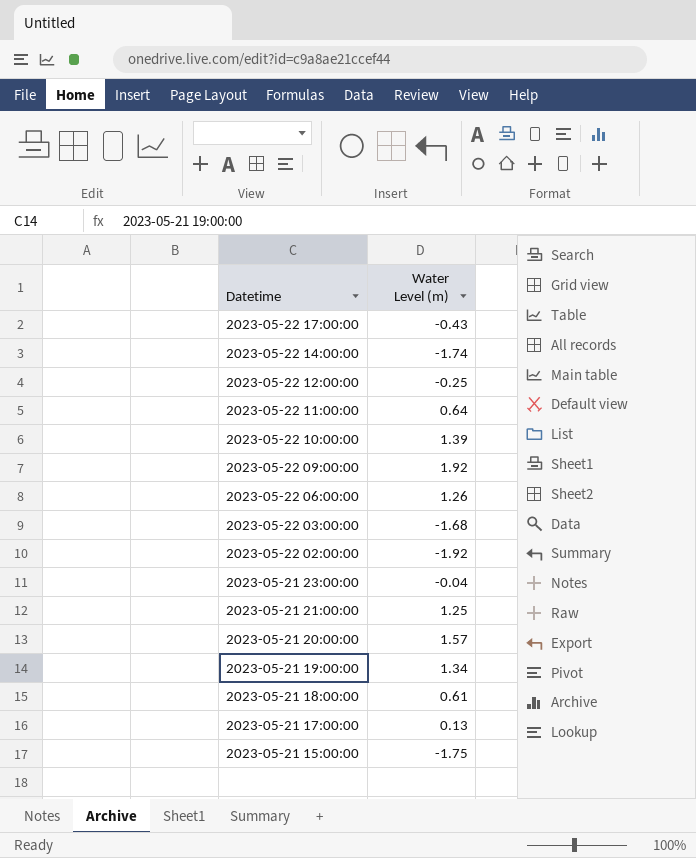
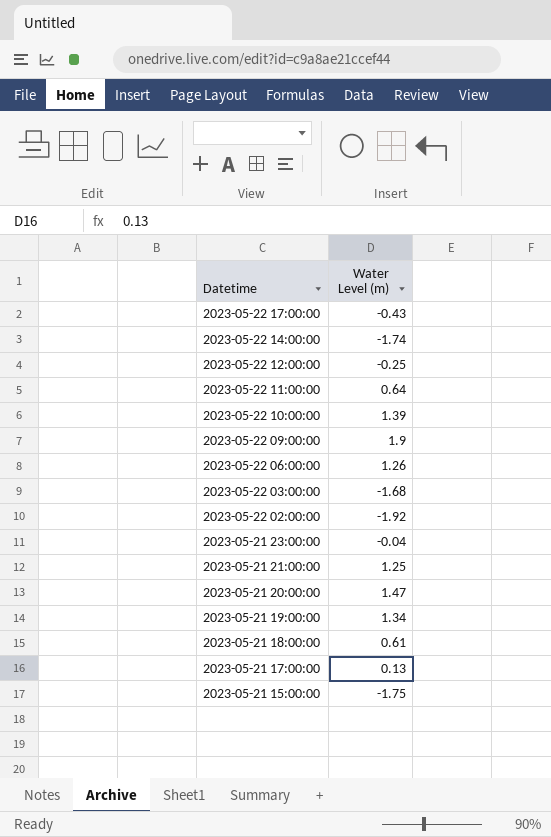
2023-05-22 09:00:00 | Water Level (m): 1.92 -> 1.9
2023-05-21 20:00:00 | Water Level (m): 1.57 -> 1.47

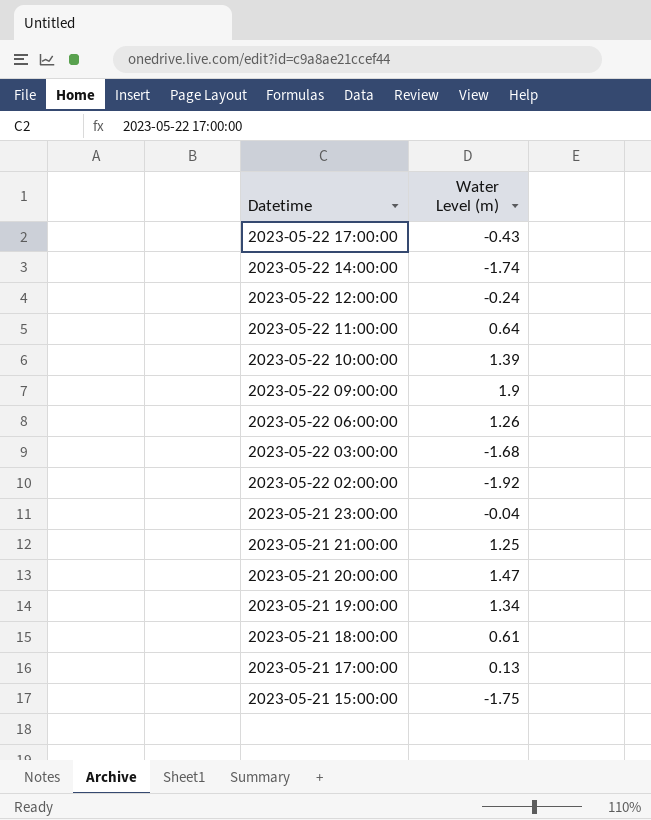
2023-05-22 12:00:00 | Water Level (m): -0.25 -> -0.24

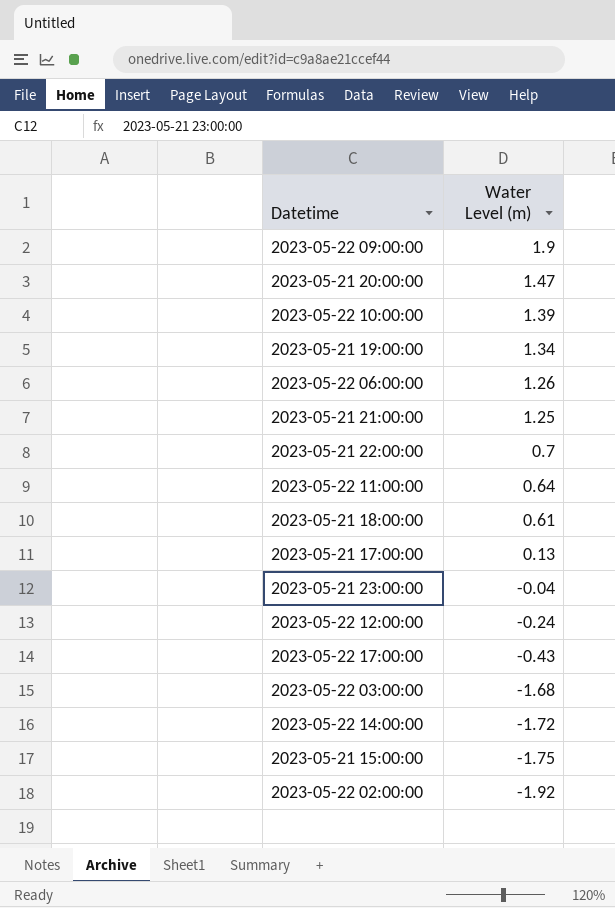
row order: Datetime descending -> Water Level (m) descending
row 2023-05-21 22:00:00: none -> 0.7
2023-05-22 14:00:00 | Water Level (m): -1.74 -> -1.72

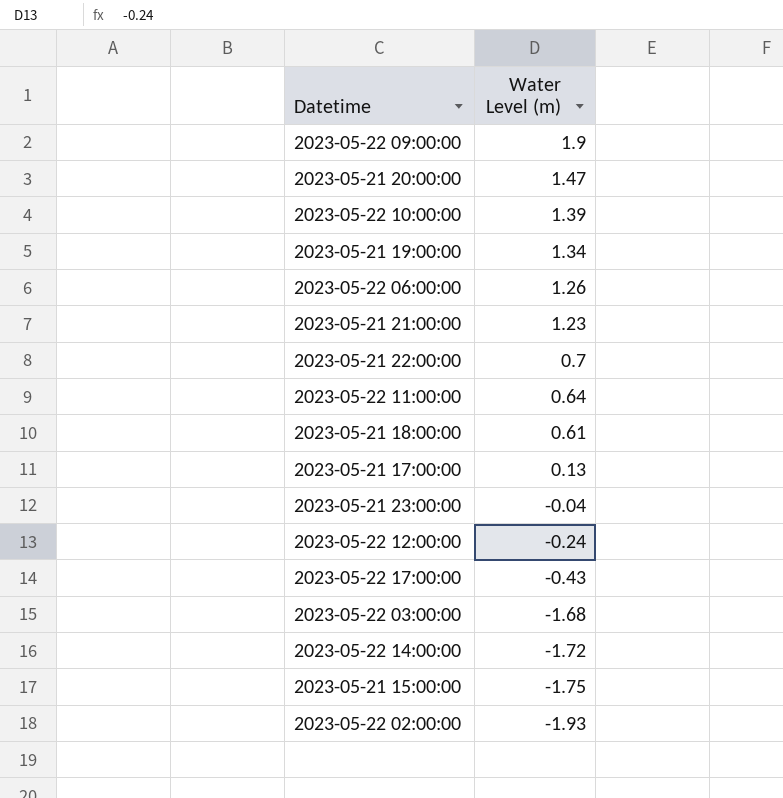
2023-05-21 21:00:00 | Water Level (m): 1.25 -> 1.23
2023-05-22 02:00:00 | Water Level (m): -1.92 -> -1.93

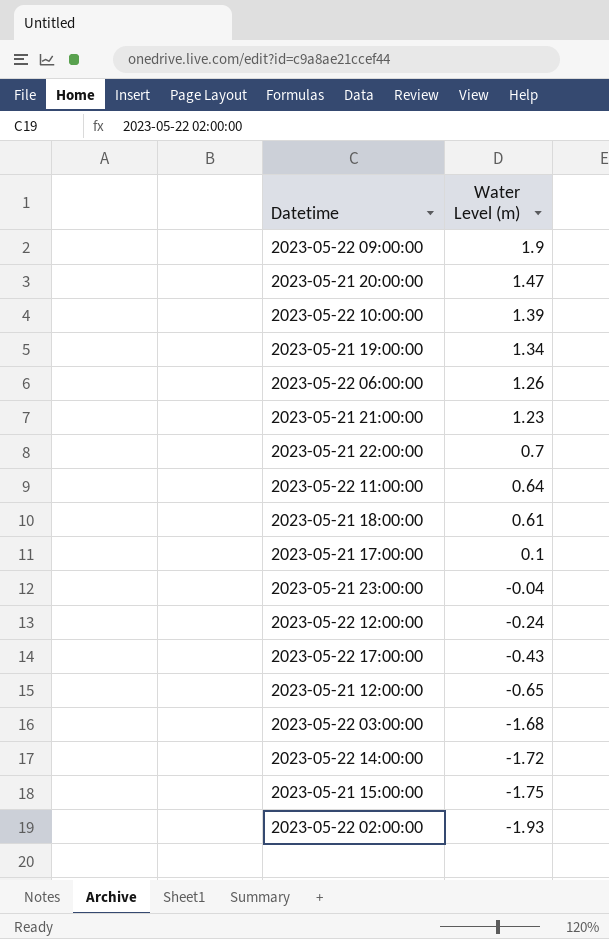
2023-05-21 17:00:00 | Water Level (m): 0.13 -> 0.1
row 2023-05-21 12:00:00: none -> -0.65

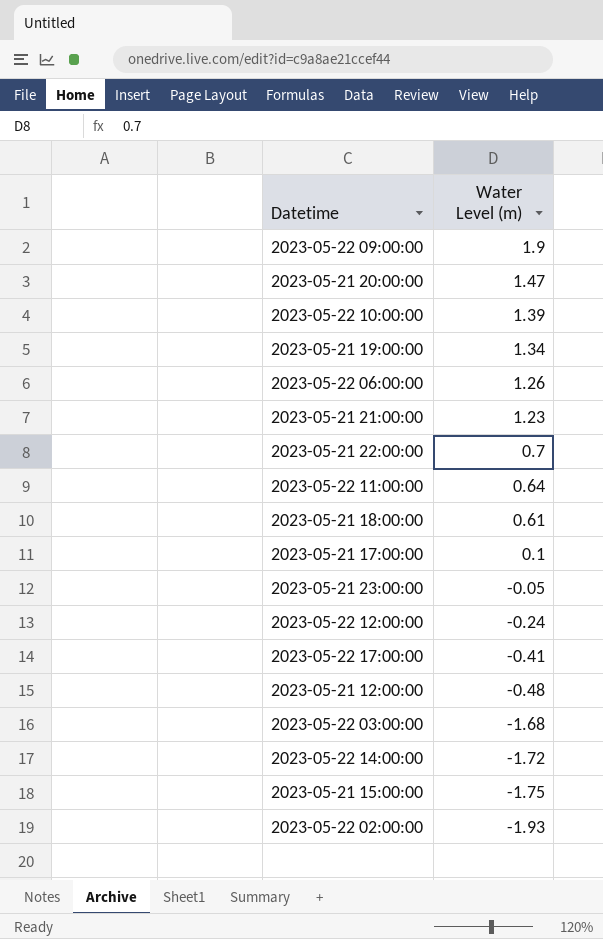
2023-05-21 23:00:00 | Water Level (m): -0.04 -> -0.05
2023-05-22 17:00:00 | Water Level (m): -0.43 -> -0.41
2023-05-21 12:00:00 | Water Level (m): -0.65 -> -0.48

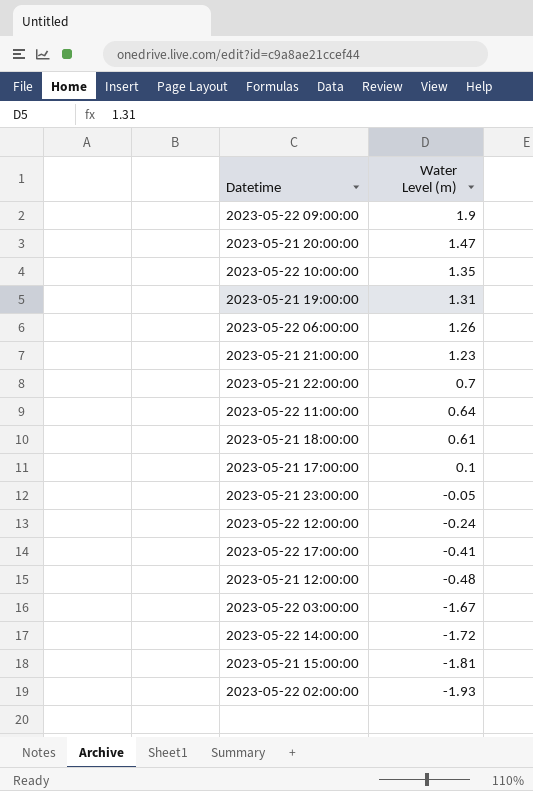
2023-05-22 10:00:00 | Water Level (m): 1.39 -> 1.35
2023-05-21 19:00:00 | Water Level (m): 1.34 -> 1.31
2023-05-22 03:00:00 | Water Level (m): -1.68 -> -1.67
2023-05-21 15:00:00 | Water Level (m): -1.75 -> -1.81

